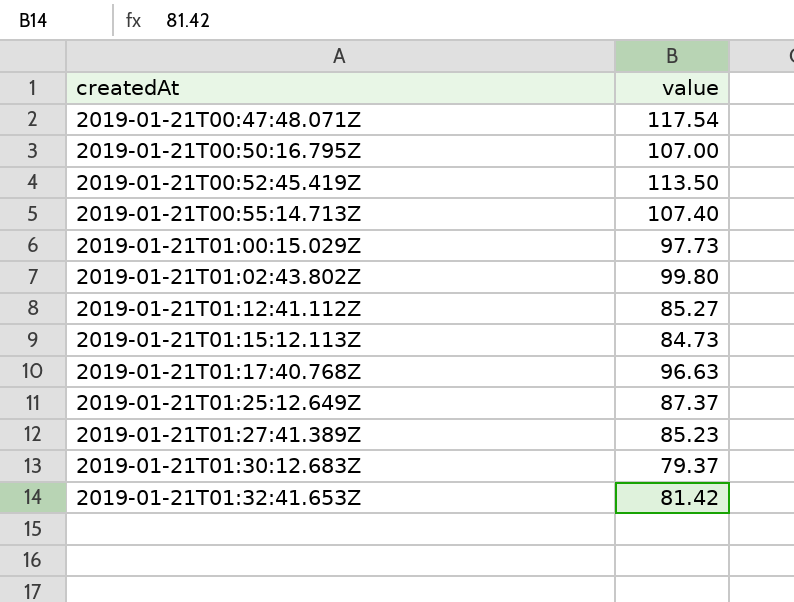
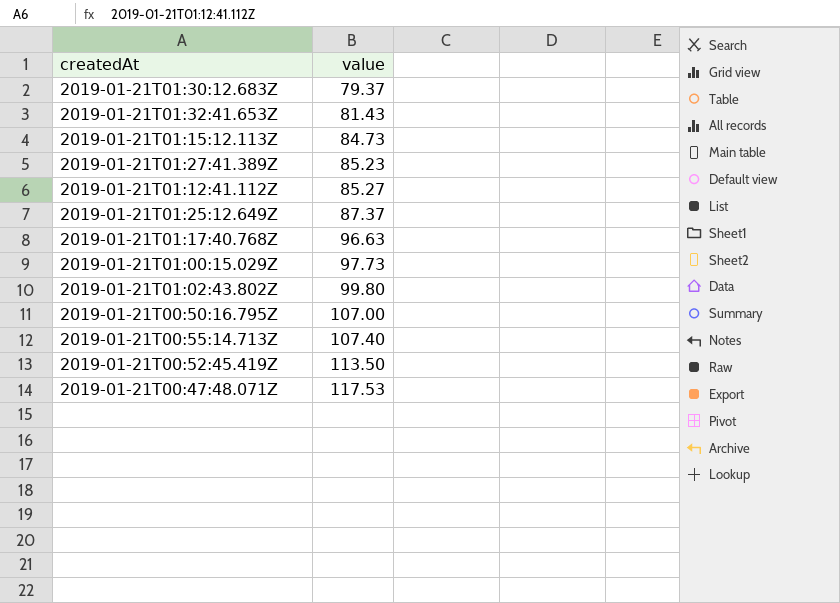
row order: createdAt ascending -> value ascending
2019-01-21T01:32:41.653Z | value: 81.42 -> 81.43
2019-01-21T00:47:48.071Z | value: 117.54 -> 117.53

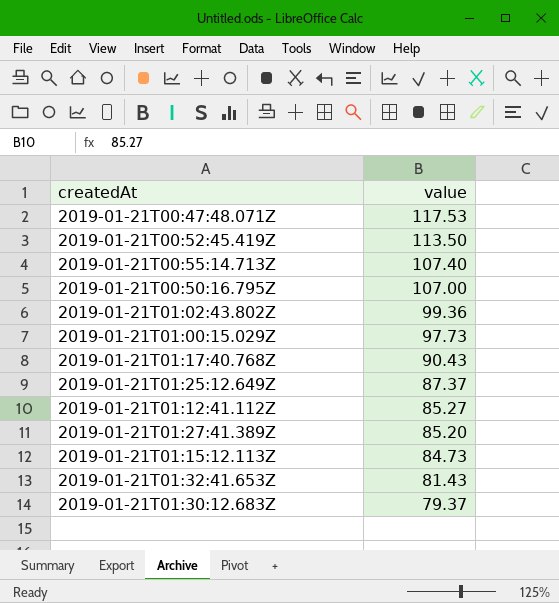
row order: value ascending -> value descending
2019-01-21T01:02:43.802Z | value: 99.80 -> 99.36
2019-01-21T01:17:40.768Z | value: 96.63 -> 90.43
2019-01-21T01:27:41.389Z | value: 85.23 -> 85.20

